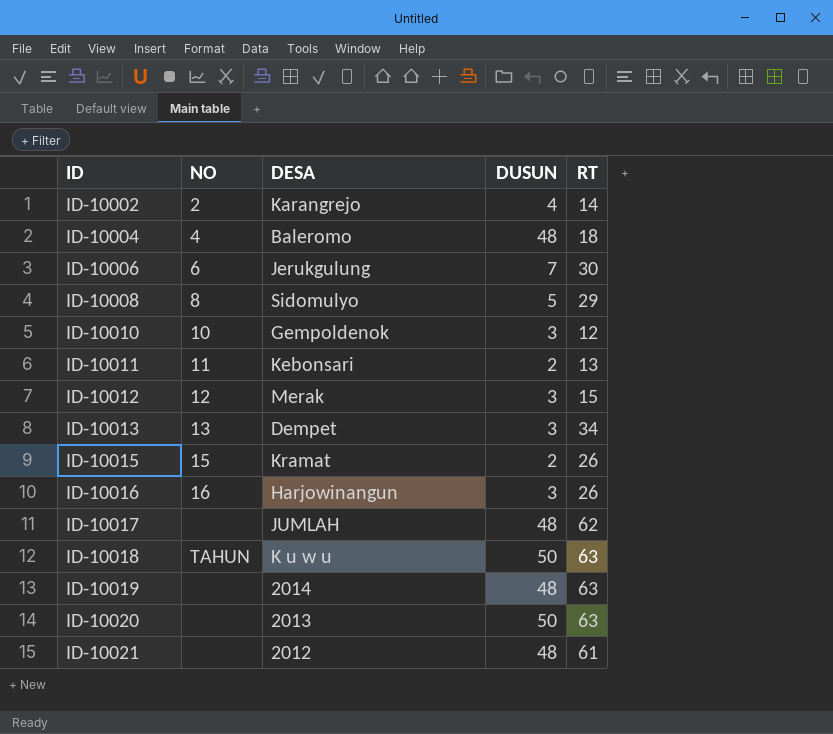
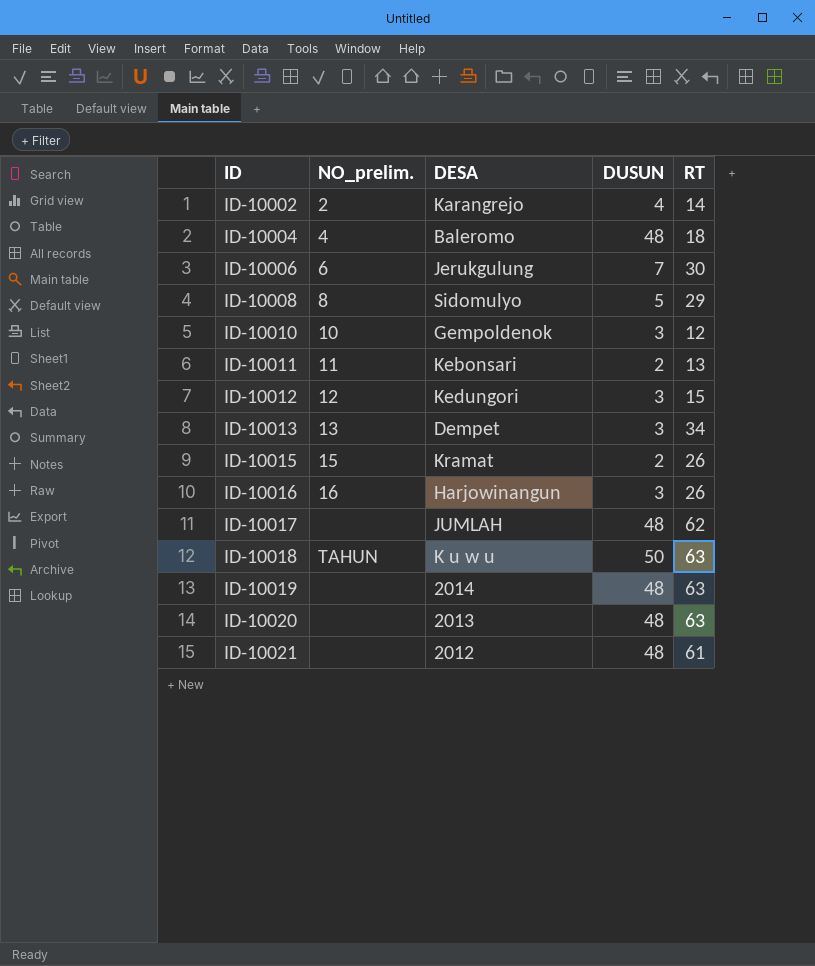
column name: NO -> NO_prelim.
ID-10012 | DESA: Merak -> Kedungori
ID-10020 | DUSUN: 50 -> 48

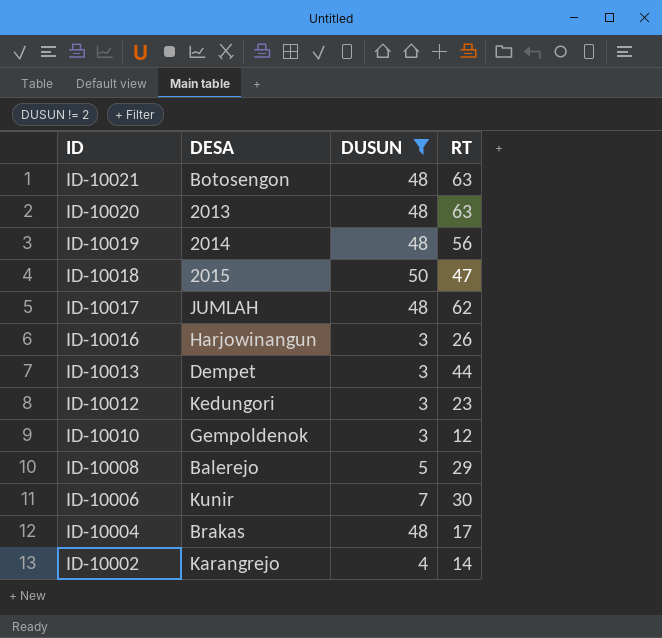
filter: none -> DUSUN != 2
row order: ID ascending -> ID descending
column NO_prelim. | position: 2 -> none
ID-10021 | DESA: 2012 -> Botosengon
ID-10021 | RT: 61 -> 63
ID-10019 | RT: 63 -> 56
ID-10018 | DESA: K u w u -> 2015
ID-10018 | RT: 63 -> 47
ID-10013 | RT: 34 -> 44
ID-10012 | RT: 15 -> 23
ID-10008 | DESA: Sidomulyo -> Balerejo
ID-10006 | DESA: Jerukgulung -> Kunir
ID-10004 | DESA: Baleromo -> Brakas
ID-10004 | RT: 18 -> 17

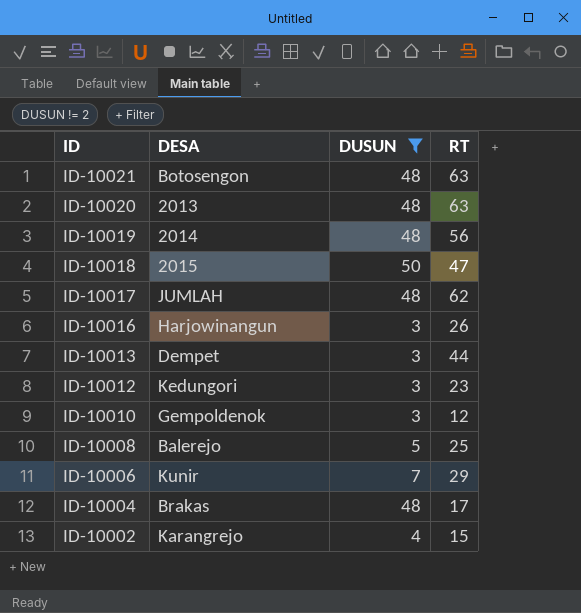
ID-10008 | RT: 29 -> 25
ID-10006 | RT: 30 -> 29
ID-10002 | RT: 14 -> 15

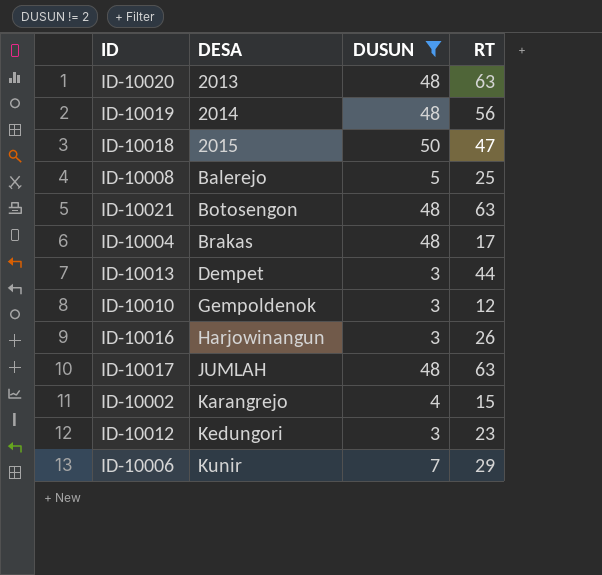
row order: ID descending -> DESA ascending
ID-10017 | RT: 62 -> 63

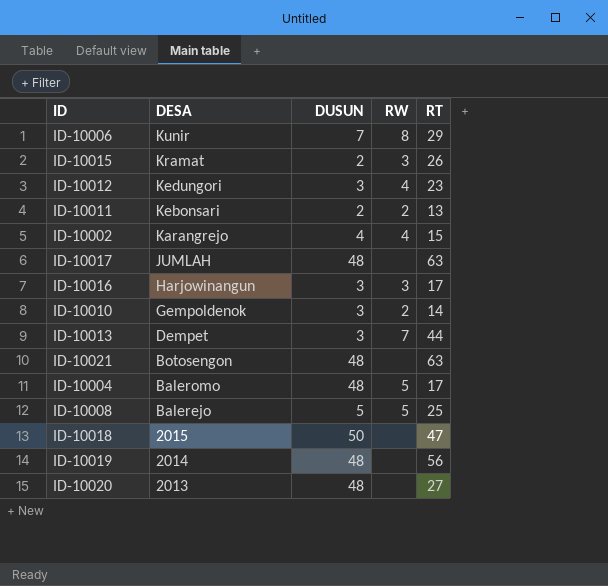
filter: DUSUN != 2 -> none
row order: DESA ascending -> DESA descending
column RW | position: none -> 4
ID-10016 | RT: 26 -> 17
ID-10010 | RT: 12 -> 14
ID-10004 | DESA: Brakas -> Baleromo
ID-10020 | RT: 63 -> 27

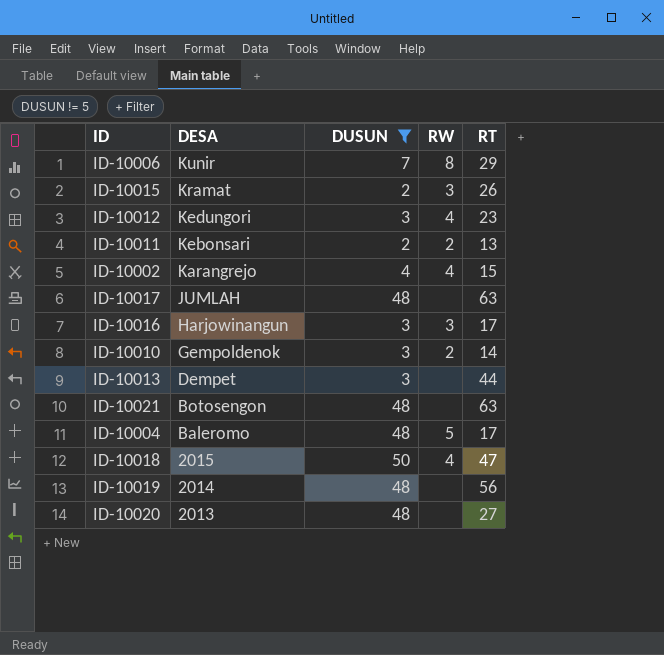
filter: none -> DUSUN != 5
ID-10013 | RW: 7 -> none
ID-10018 | RW: none -> 4

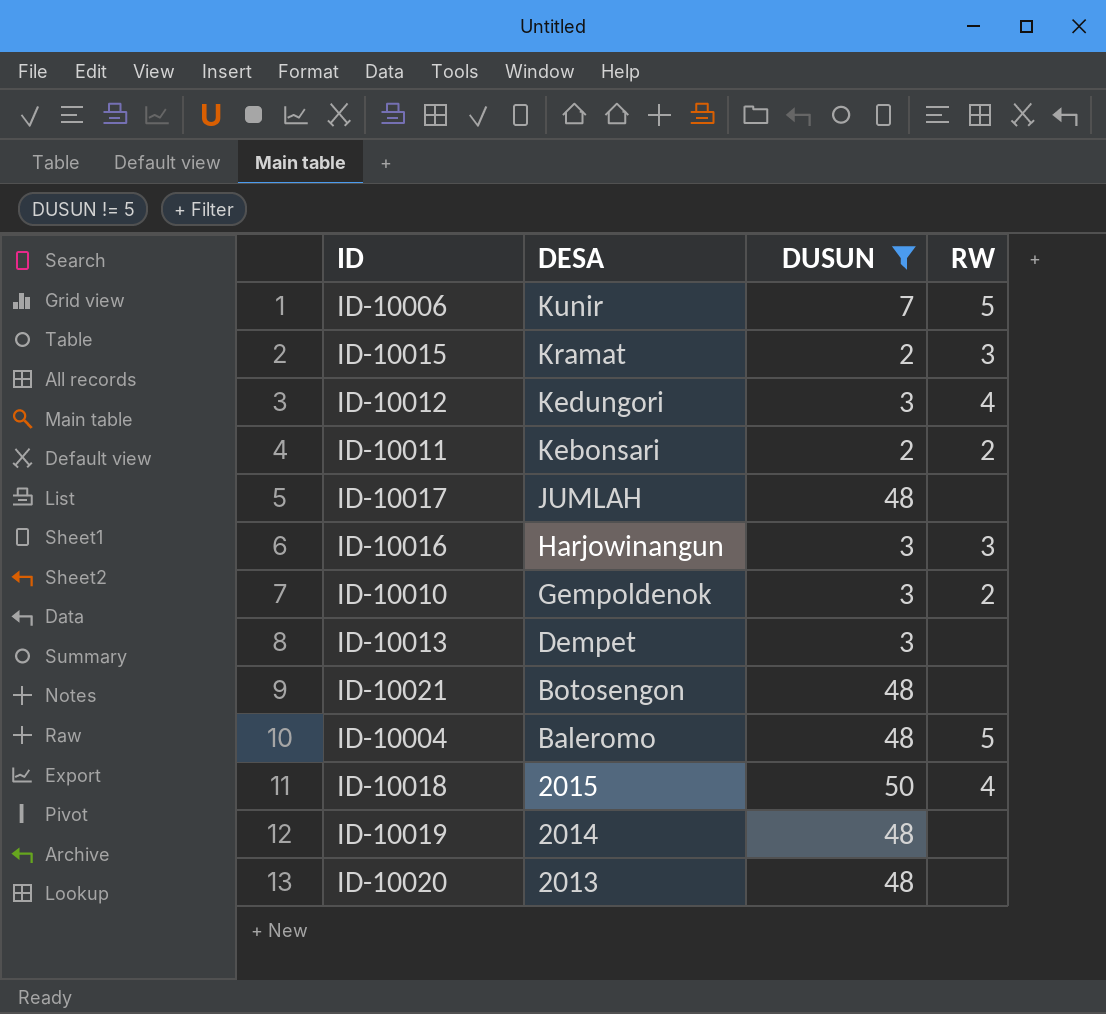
column RT | position: 5 -> none
row ID-10002: Karangrejo | 4 | 4 | 15 -> none
ID-10006 | RW: 8 -> 5

